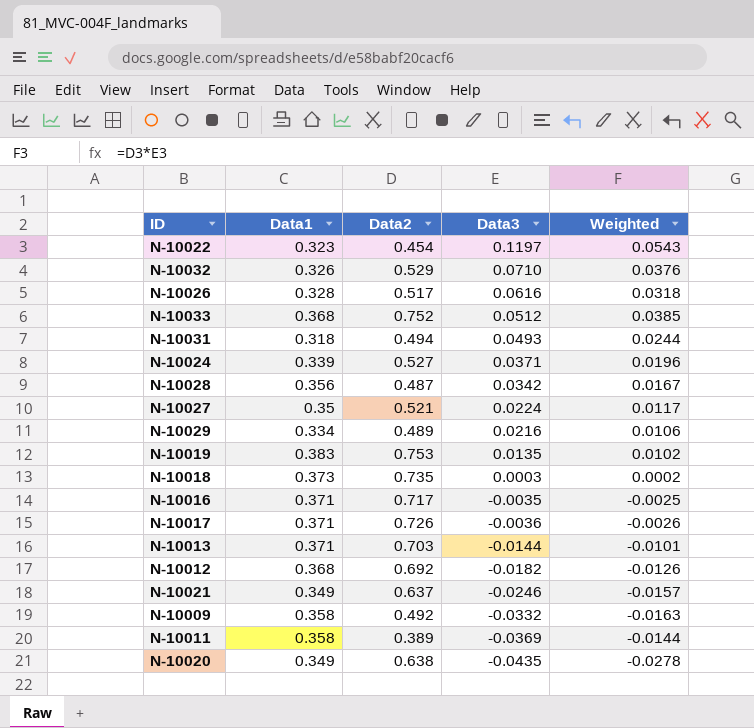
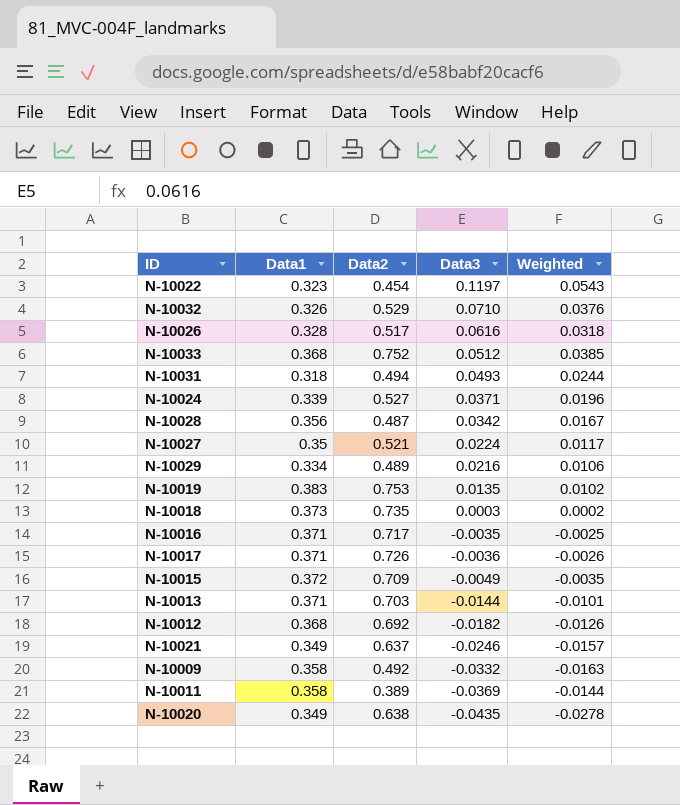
row N-10015: none -> 0.372 | 0.709 | -0.0049 | -0.0035

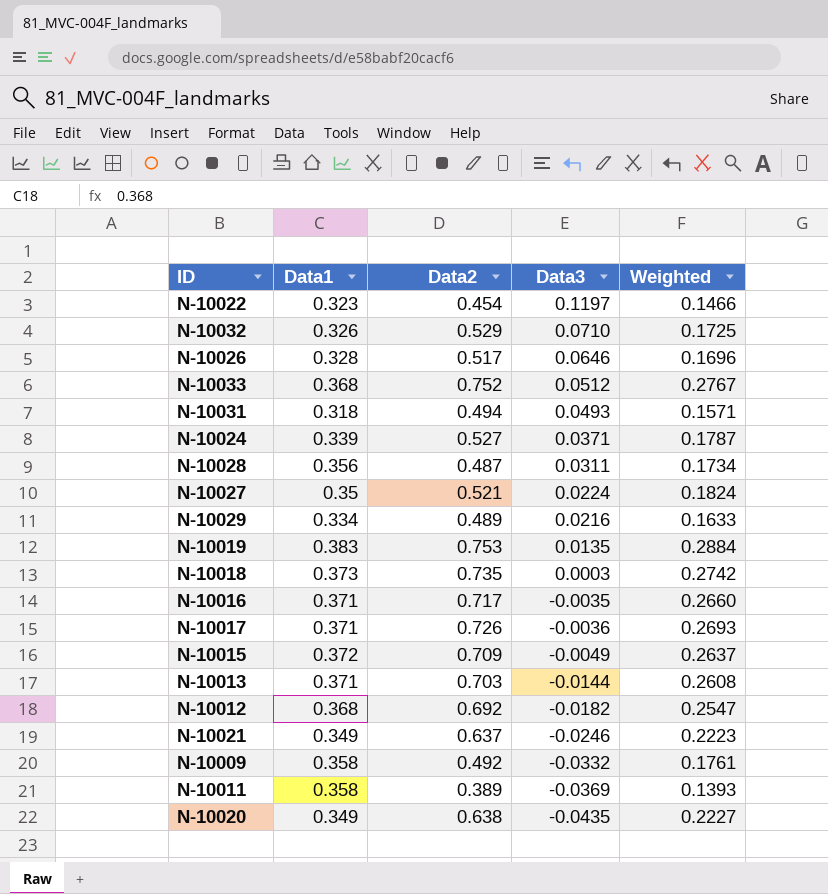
column Weighted | formula: [Data2] * [Data3] -> [Data1] * [Data2]
N-10026 | Data3: 0.0616 -> 0.0646
N-10028 | Data3: 0.0342 -> 0.0311

